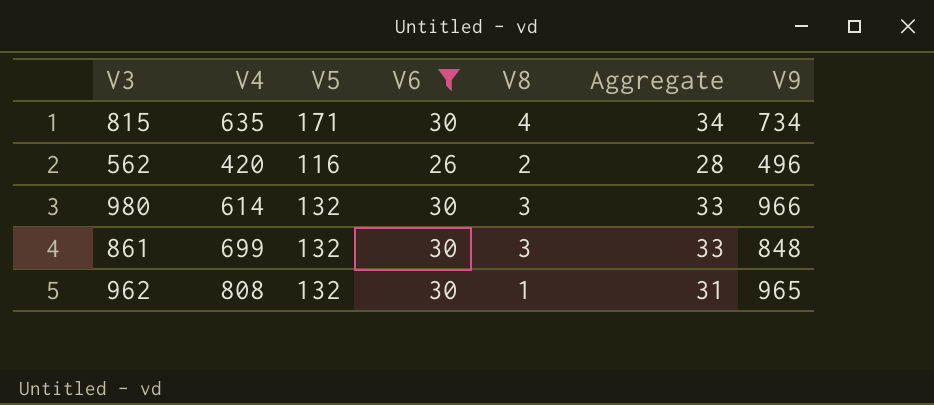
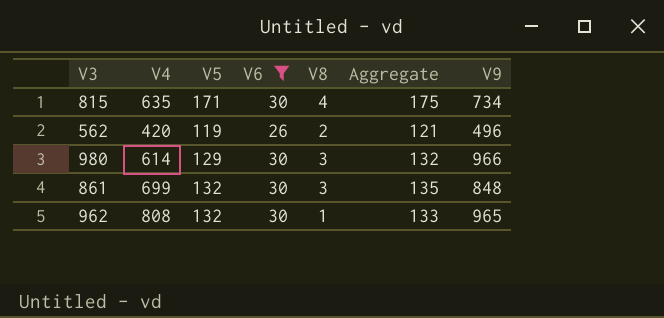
column Aggregate | formula: [V6] + [V8] -> [V5] + [V8]
562 | V5: 116 -> 119
980 | V5: 132 -> 129

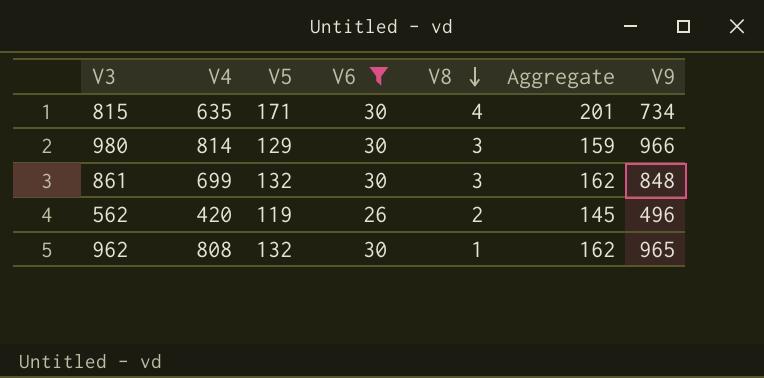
row order: none -> V8 descending
column Aggregate | formula: [V5] + [V8] -> [V5] + [V6]
980 | V4: 614 -> 814

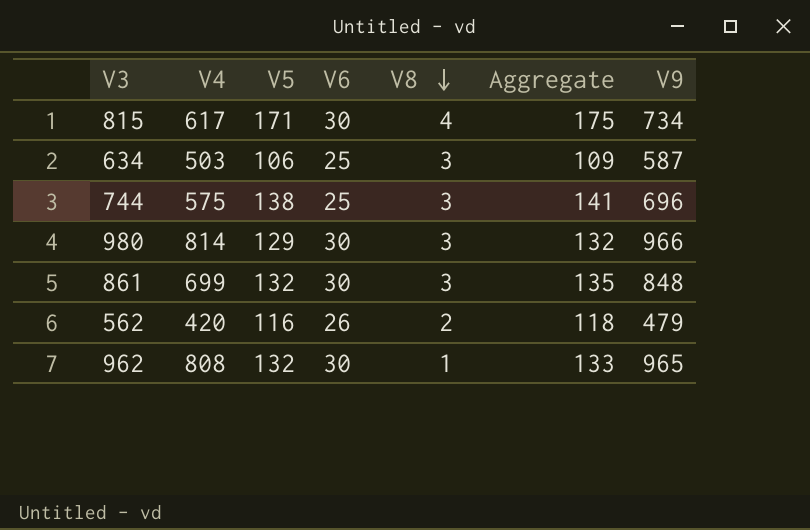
filter: V6 != 25 -> none
column Aggregate | formula: [V5] + [V6] -> [V5] + [V8]
815 | V4: 635 -> 617
562 | V5: 119 -> 116
562 | V9: 496 -> 479

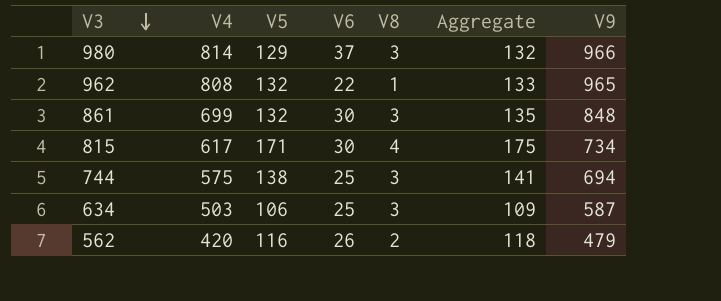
row order: V8 descending -> V3 descending
980 | V6: 30 -> 37
962 | V6: 30 -> 22
744 | V9: 696 -> 694

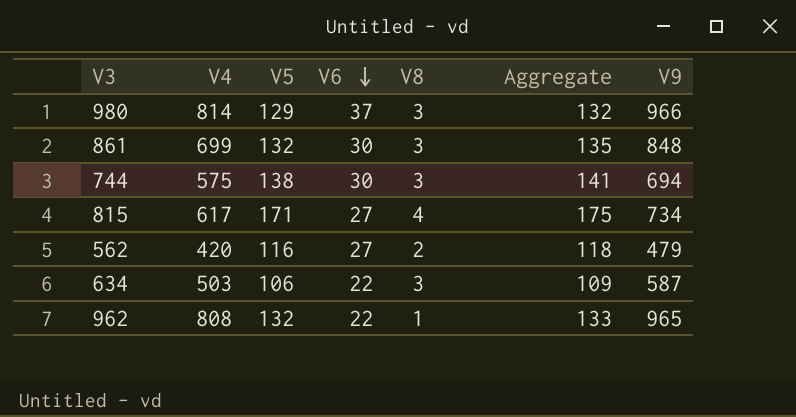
row order: V3 descending -> V6 descending
744 | V6: 25 -> 30
815 | V6: 30 -> 27
562 | V6: 26 -> 27
634 | V6: 25 -> 22

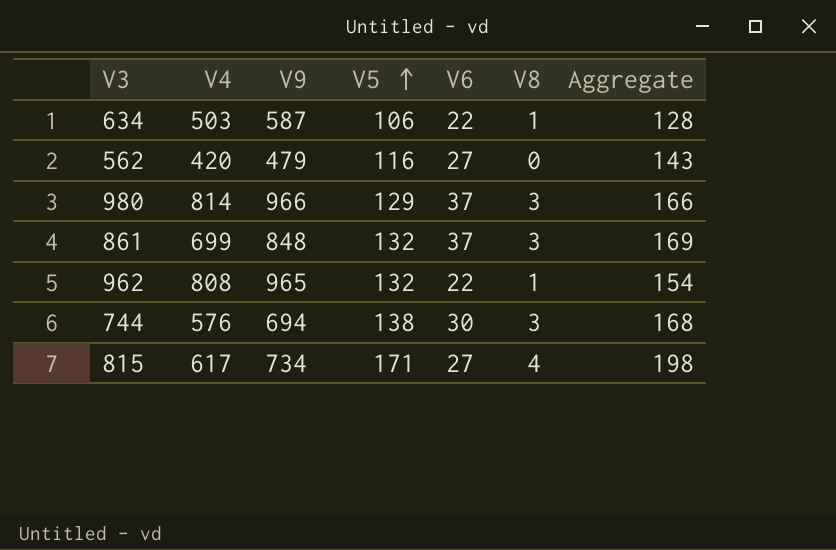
row order: V6 descending -> V5 ascending
column V9 | position: 7 -> 3
column Aggregate | formula: [V5] + [V8] -> [V5] + [V6]
634 | V8: 3 -> 1
562 | V8: 2 -> 0
861 | V6: 30 -> 37
744 | V4: 575 -> 576

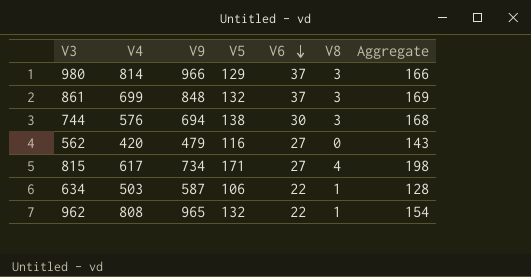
row order: V5 ascending -> V6 descending

